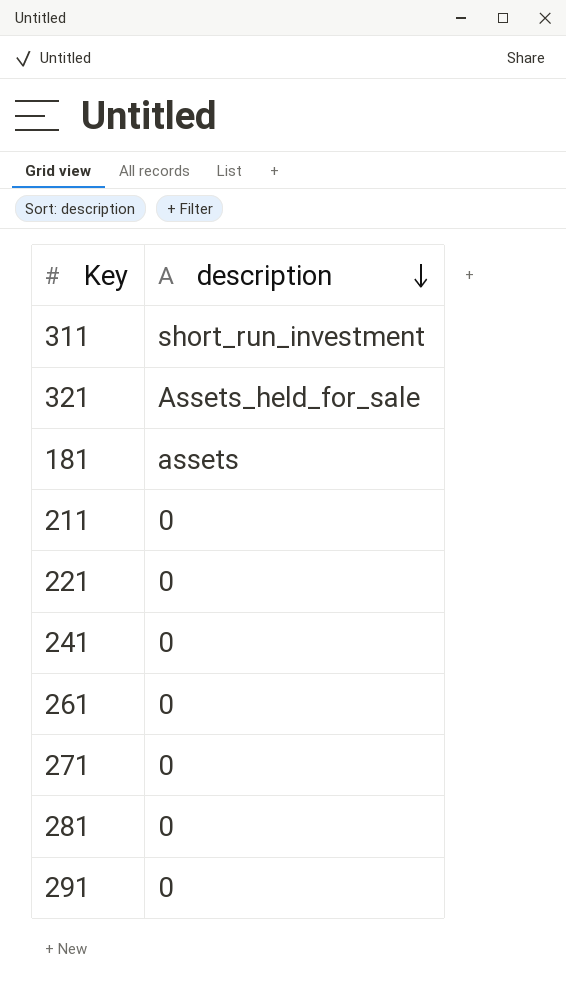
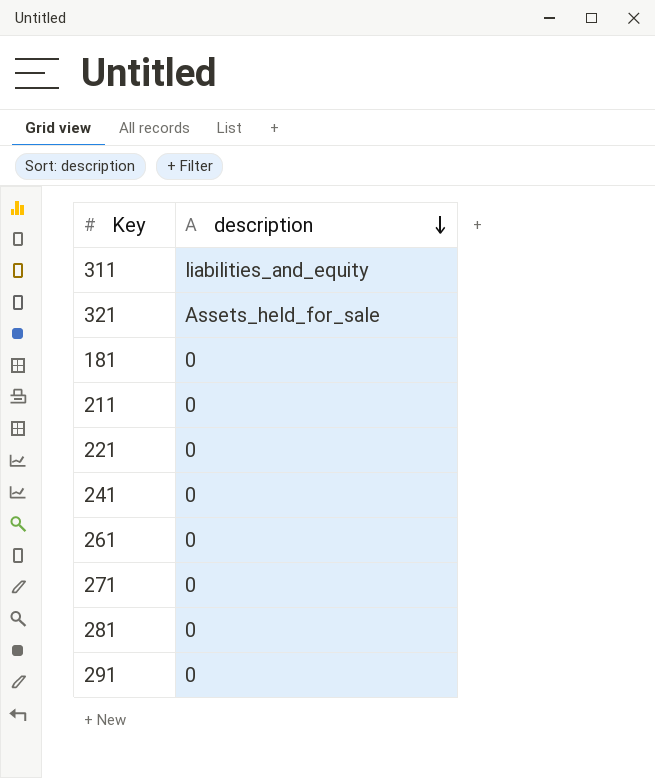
311 | description: short_run_investment -> liabilities_and_equity
181 | description: assets -> 0

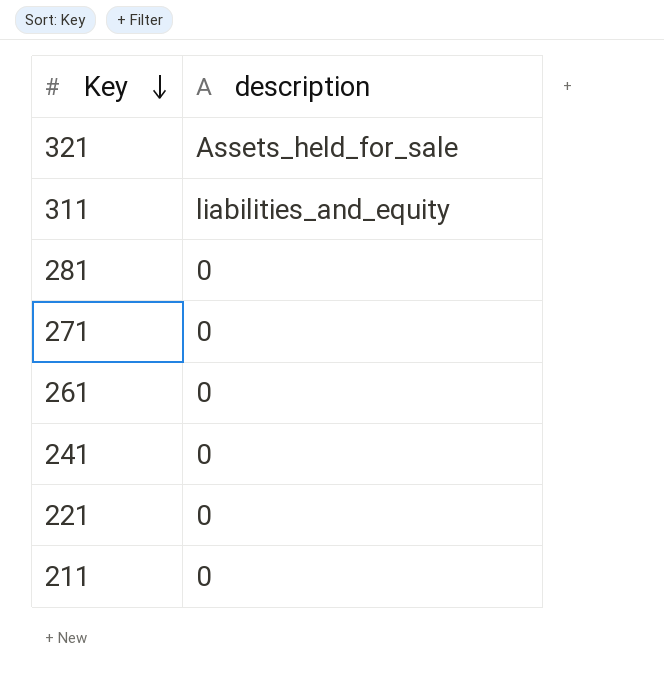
row order: description descending -> Key descending
row 181: 0 -> none
row 291: 0 -> none

